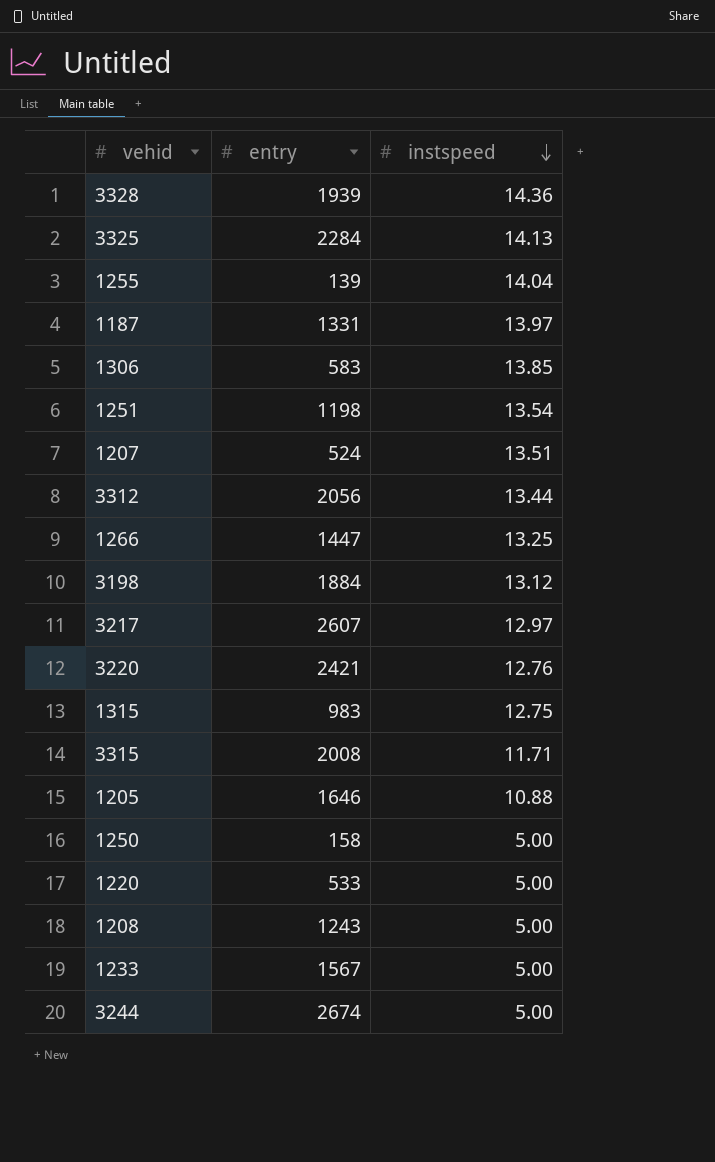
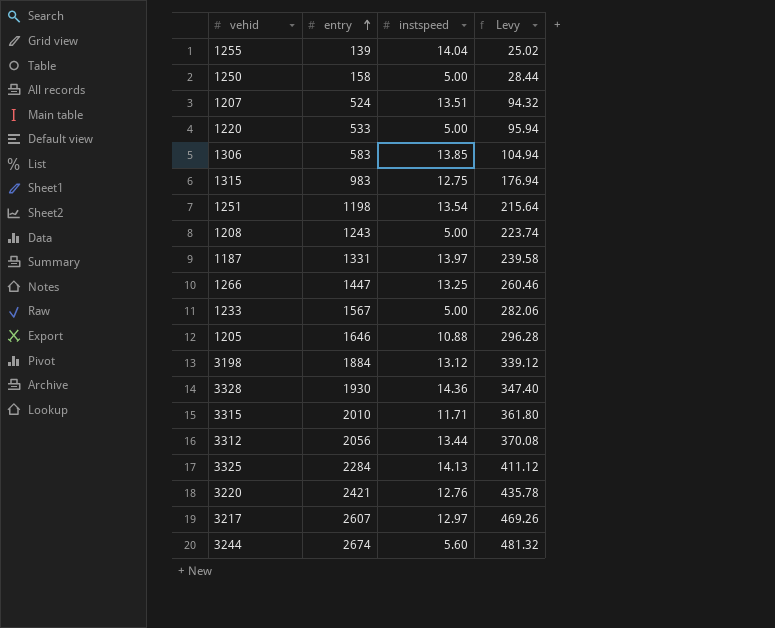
row order: instspeed descending -> entry ascending
column Levy | formula: none -> [entry] * 0.18
3328 | entry: 1939 -> 1930
3315 | entry: 2008 -> 2010
3244 | instspeed: 5.00 -> 5.60

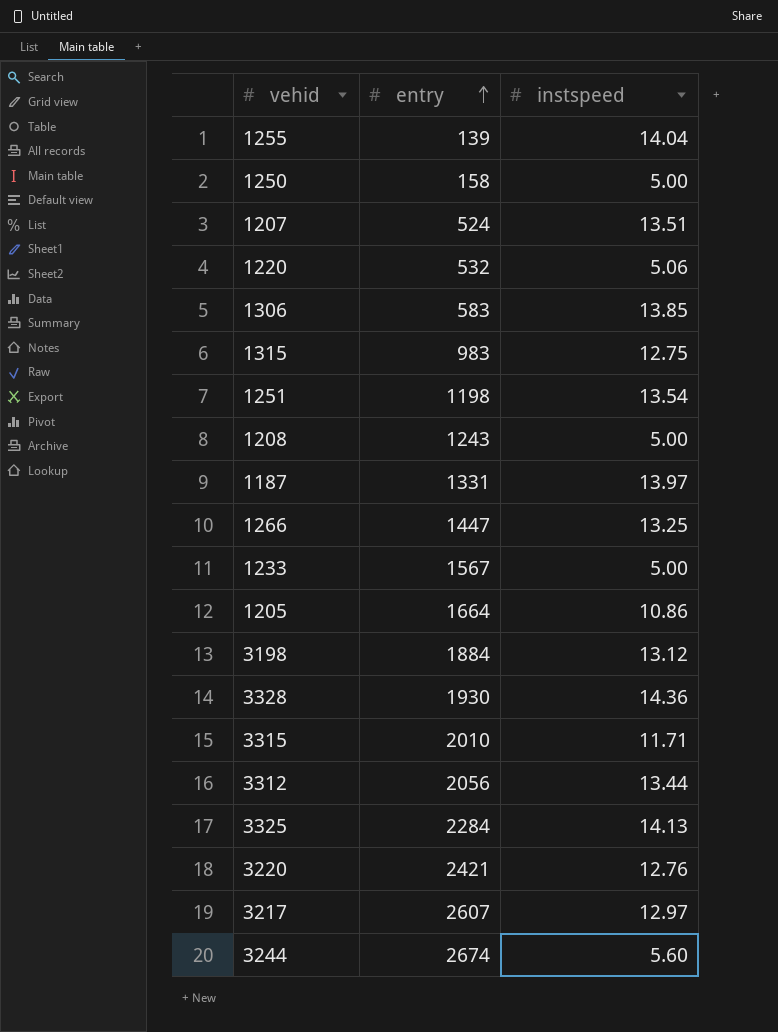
column Levy | formula: [entry] * 0.18 -> none
1220 | entry: 533 -> 532
1220 | instspeed: 5.00 -> 5.06
1205 | entry: 1646 -> 1664
1205 | instspeed: 10.88 -> 10.86

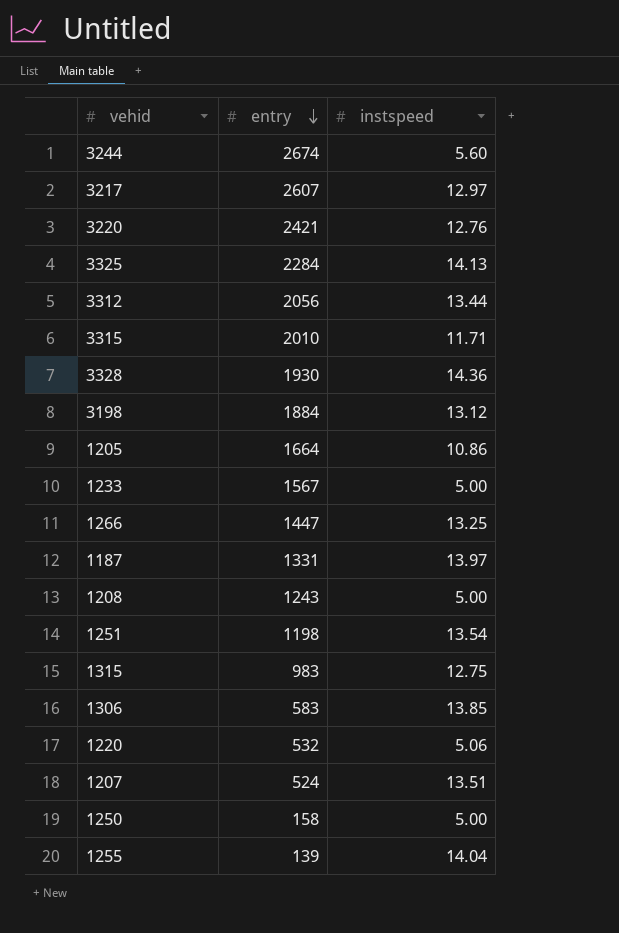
row order: entry ascending -> entry descending

